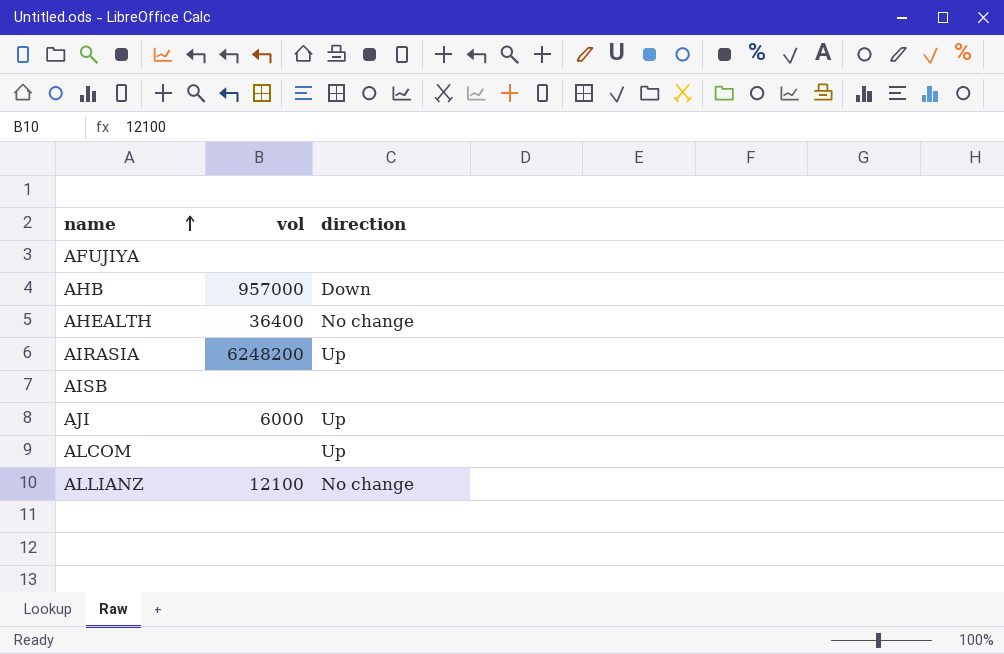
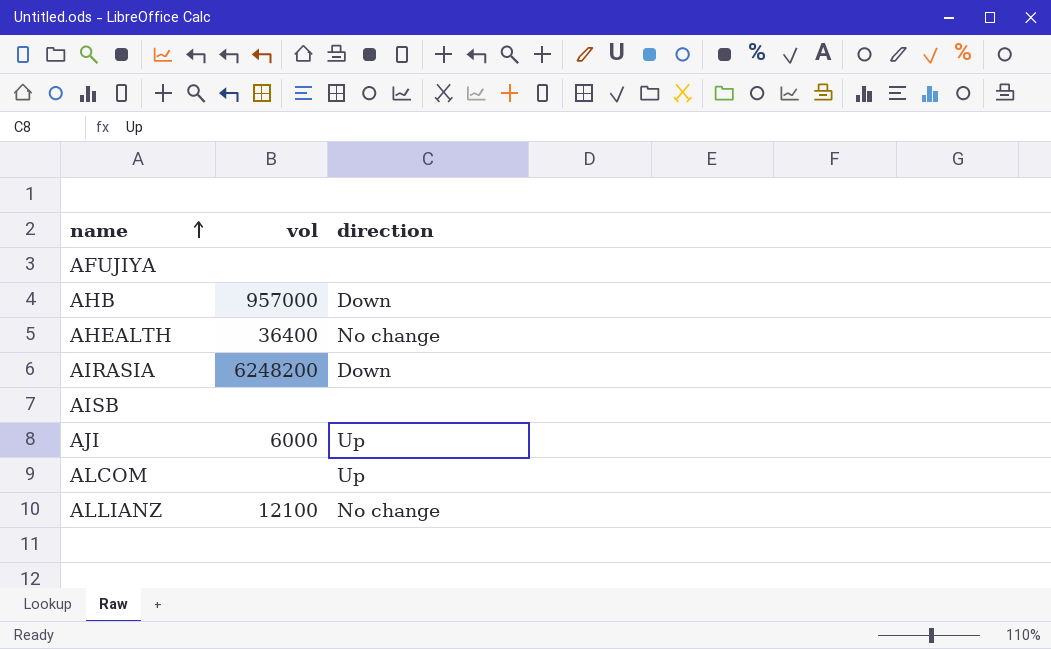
AIRASIA | direction: Up -> Down

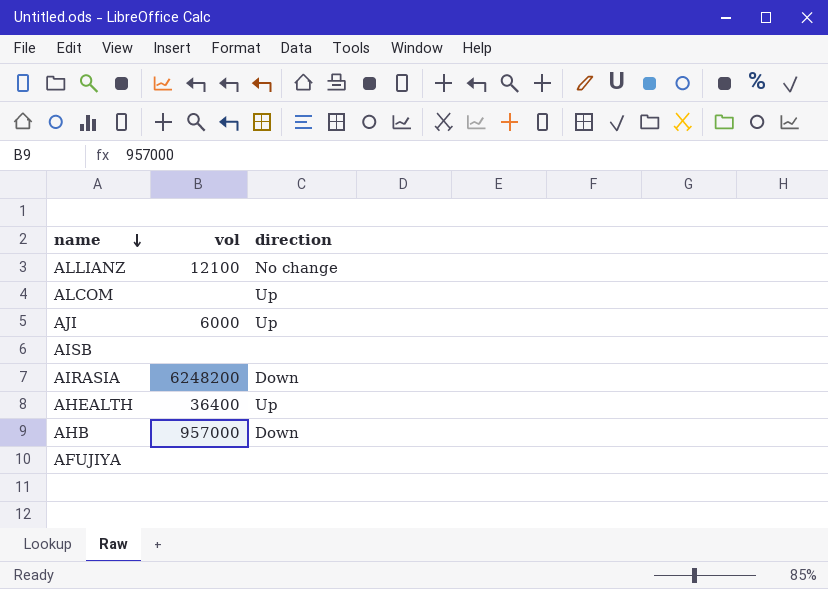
row order: name ascending -> name descending
AHEALTH | direction: No change -> Up

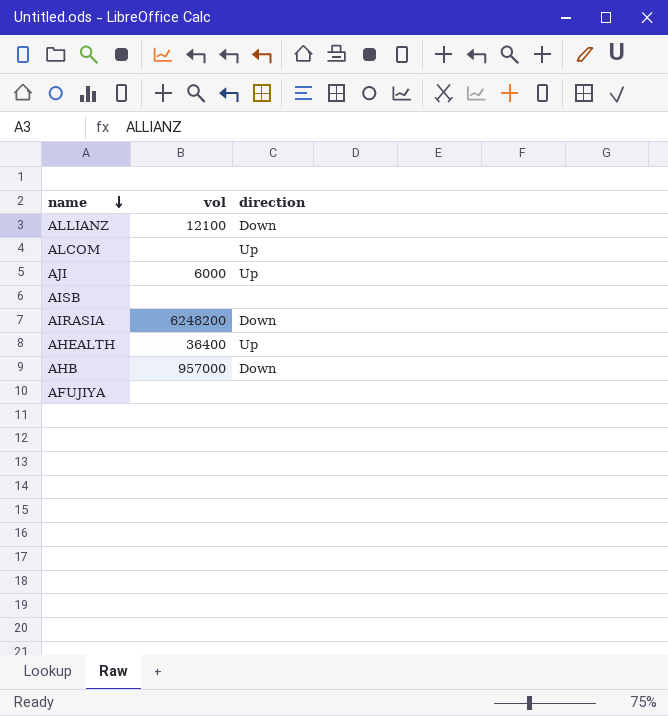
ALLIANZ | direction: No change -> Down

